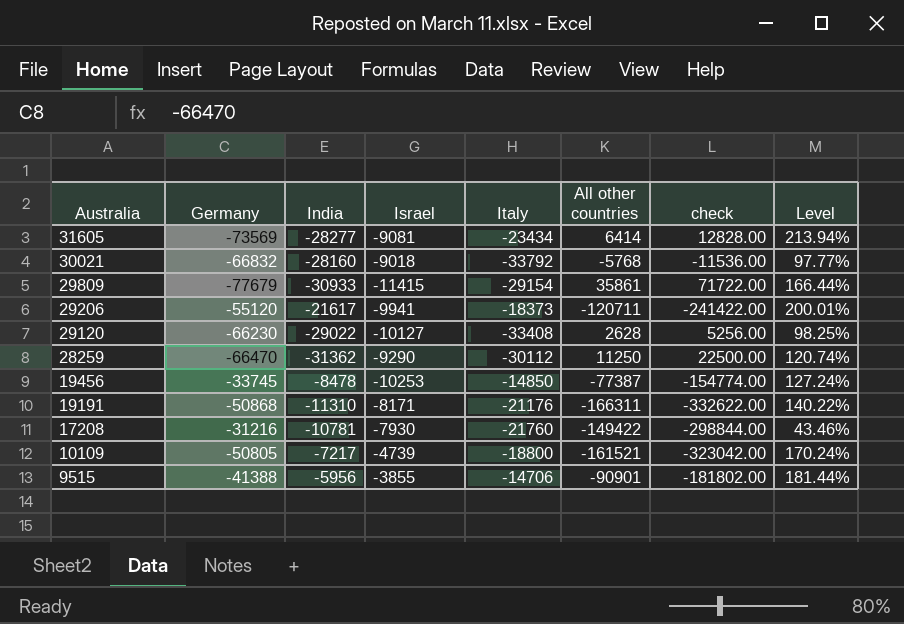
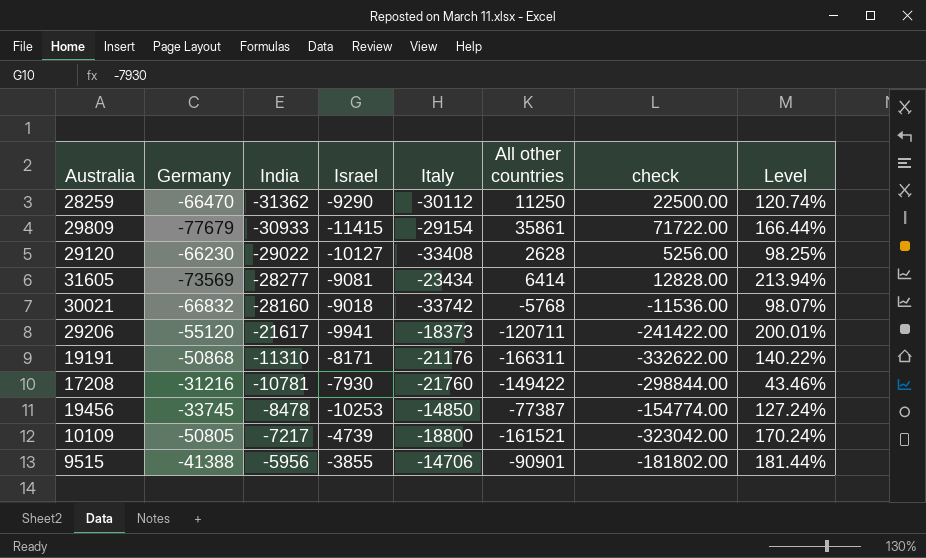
row order: Australia descending -> India ascending
30021 | Italy: -33792 -> -33742
30021 | Level: 97.77% -> 98.07%

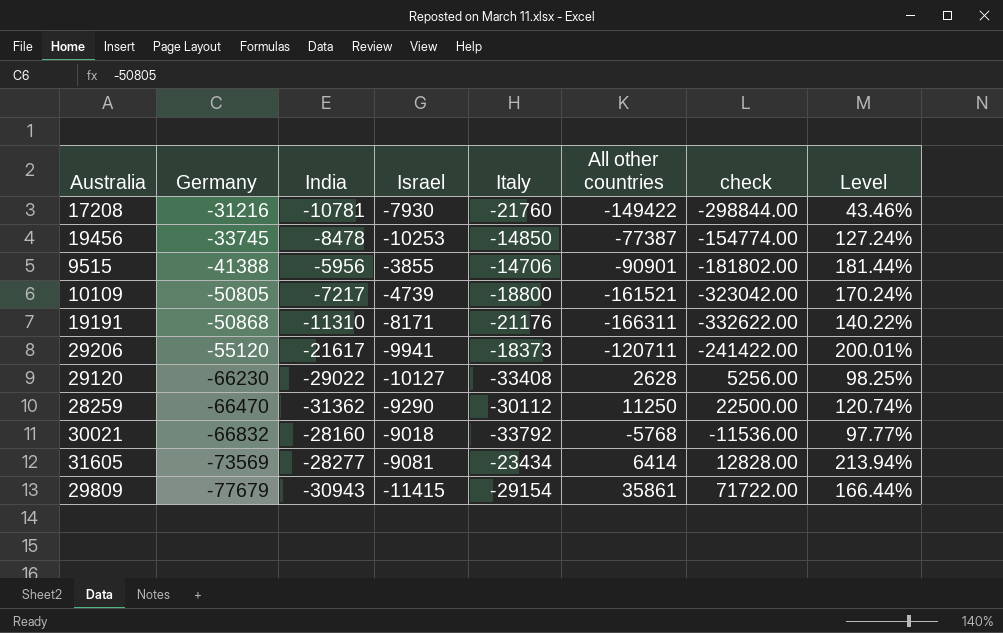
row order: India ascending -> Germany descending
30021 | Italy: -33742 -> -33792
30021 | Level: 98.07% -> 97.77%
29809 | India: -30933 -> -30943

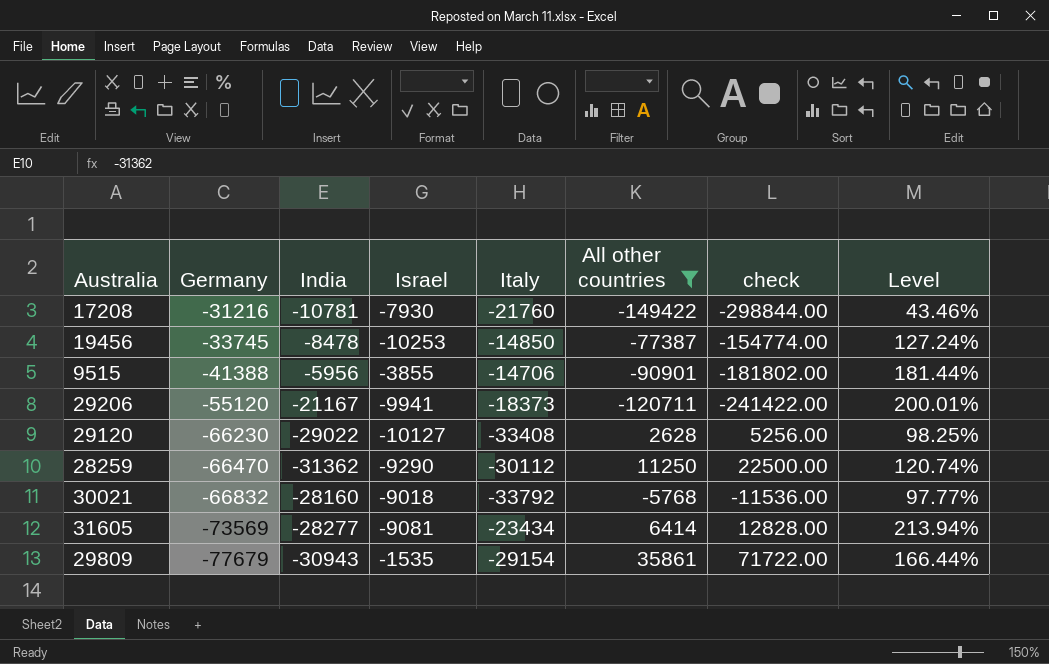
filter: none -> All other countries >= -149422
29206 | India: -21617 -> -21167
29809 | Israel: -11415 -> -1535

